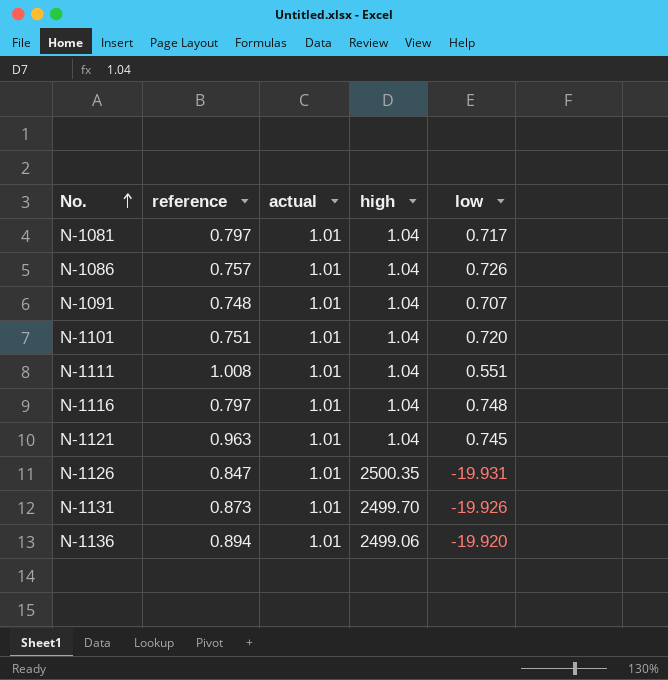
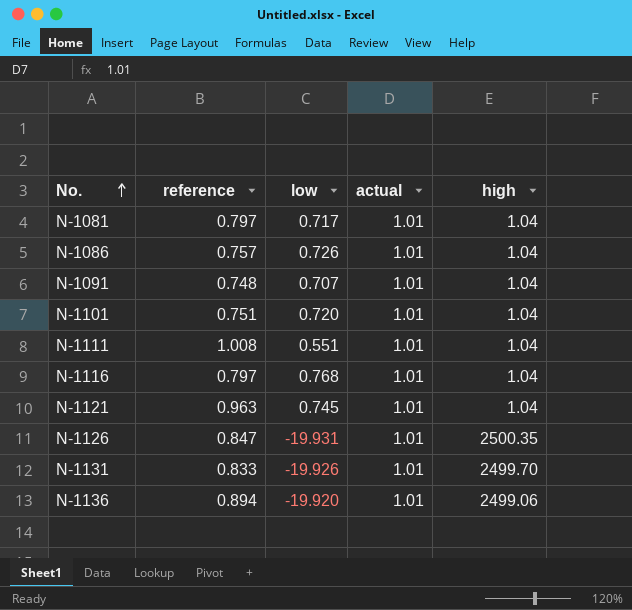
column low | position: 5 -> 3
N-1116 | low: 0.748 -> 0.768
N-1131 | reference: 0.873 -> 0.833

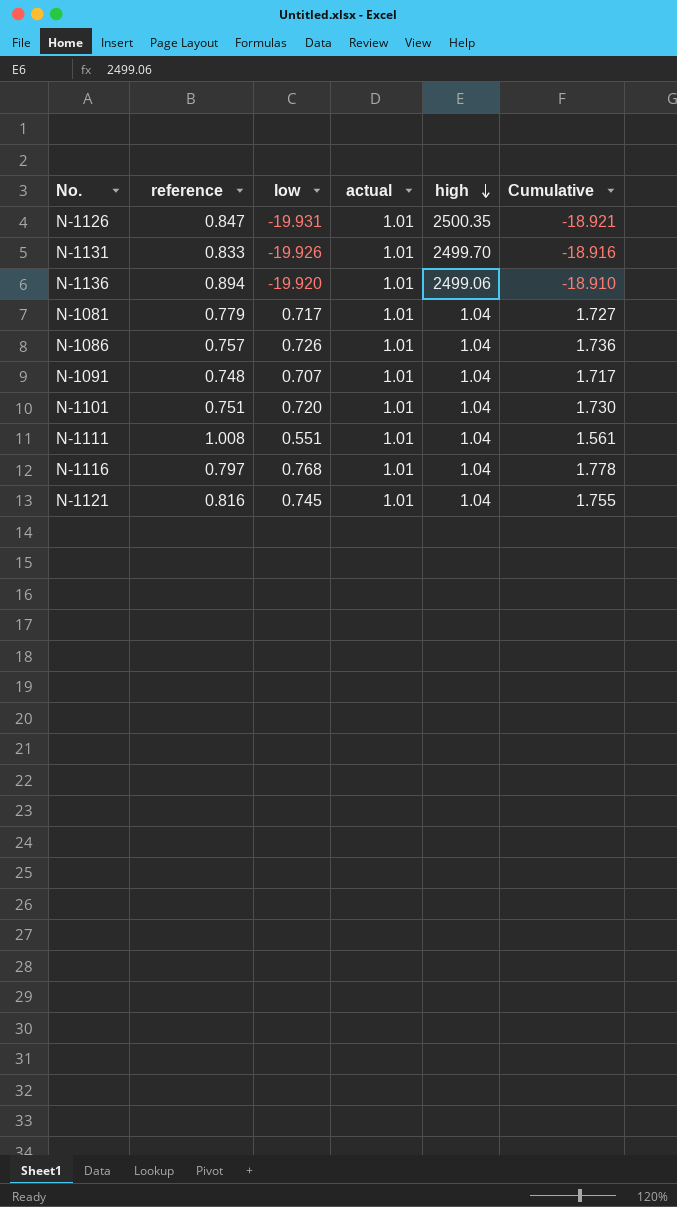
row order: No. ascending -> high descending
column Cumulative | formula: none -> [low] + [actual]
N-1081 | reference: 0.797 -> 0.779
N-1121 | reference: 0.963 -> 0.816

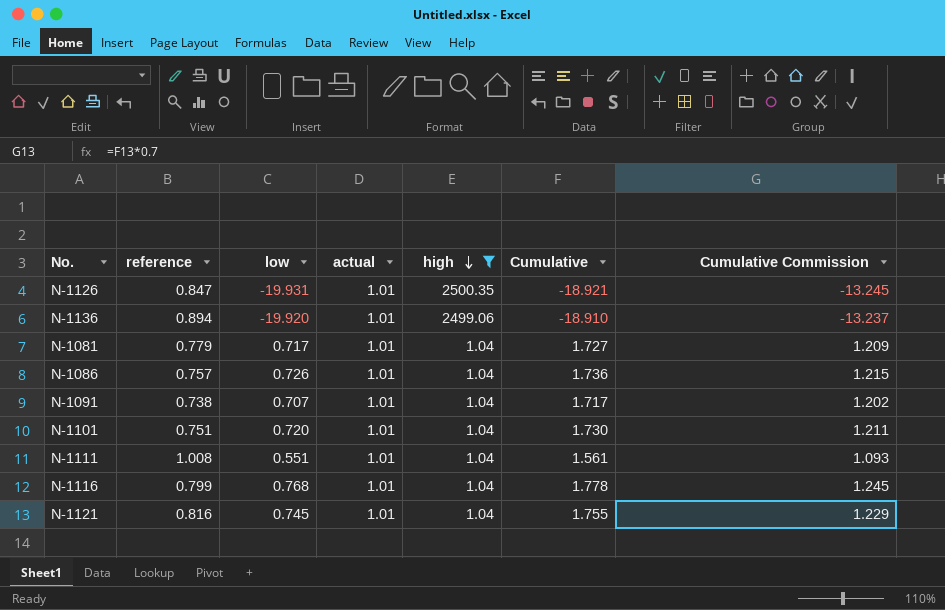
filter: none -> high != 2499.70
column Cumulative Commission | formula: none -> [Cumulative] * 0.7
N-1091 | reference: 0.748 -> 0.738
N-1116 | reference: 0.797 -> 0.799

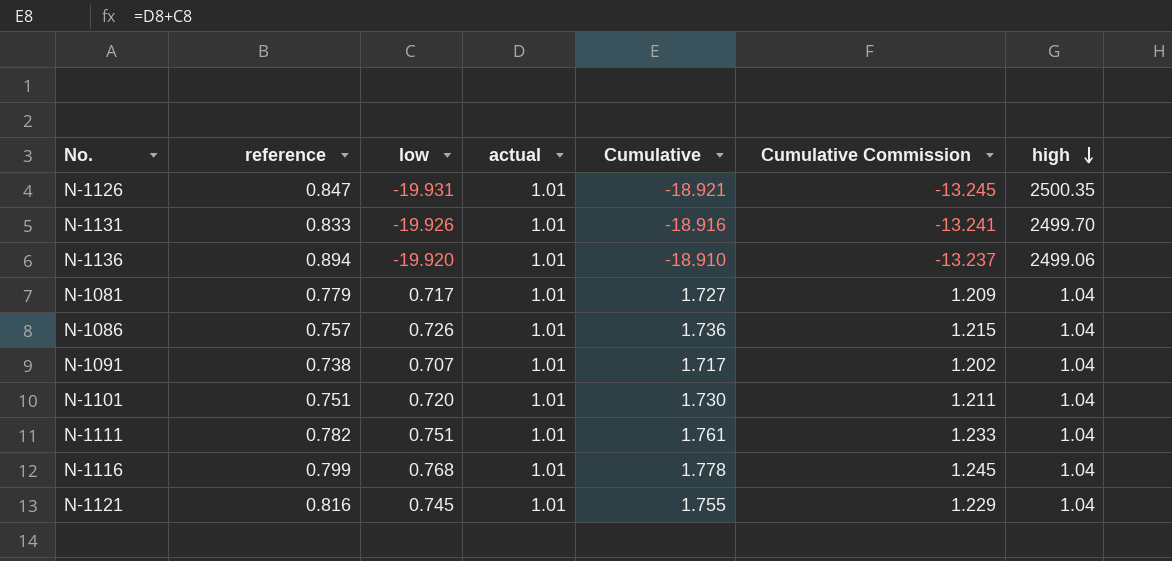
filter: high != 2499.70 -> none
column high | position: 5 -> 7
N-1111 | reference: 1.008 -> 0.782
N-1111 | low: 0.551 -> 0.751
N-1111 | Cumulative: 1.561 -> 1.761
N-1111 | Cumulative Commission: 1.093 -> 1.233

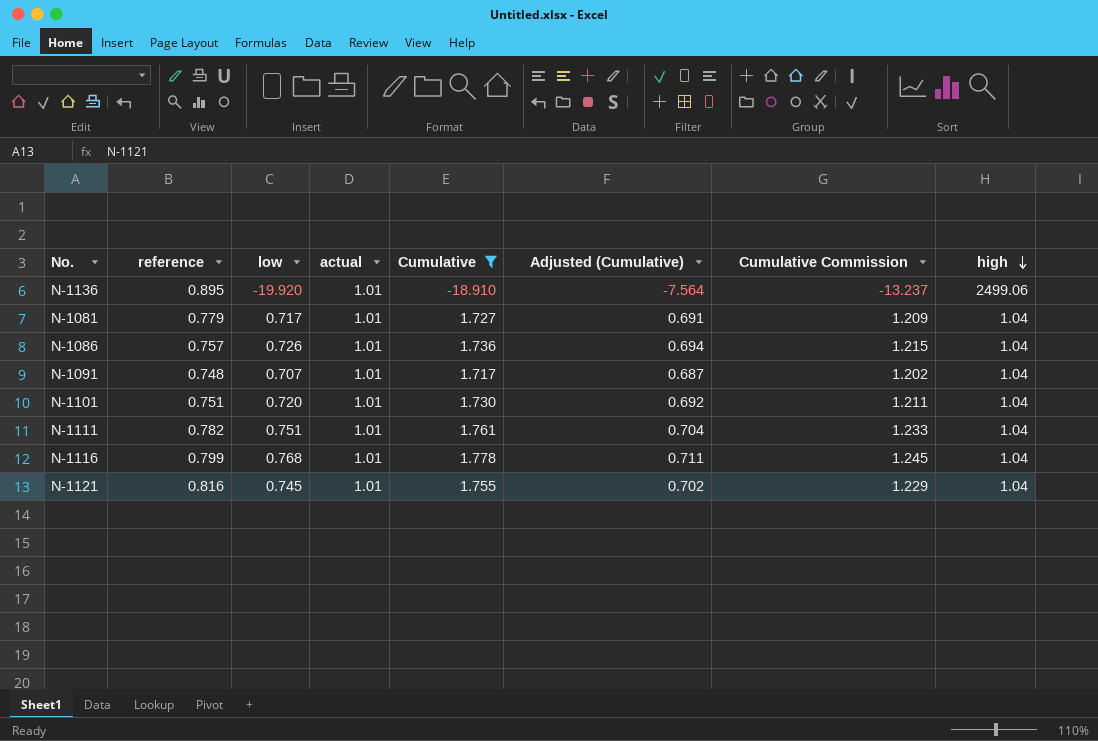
filter: none -> Cumulative >= -18.910
column Adjusted (Cumulative) | formula: none -> [Cumulative] * 0.4
N-1136 | reference: 0.894 -> 0.895
N-1091 | reference: 0.738 -> 0.748

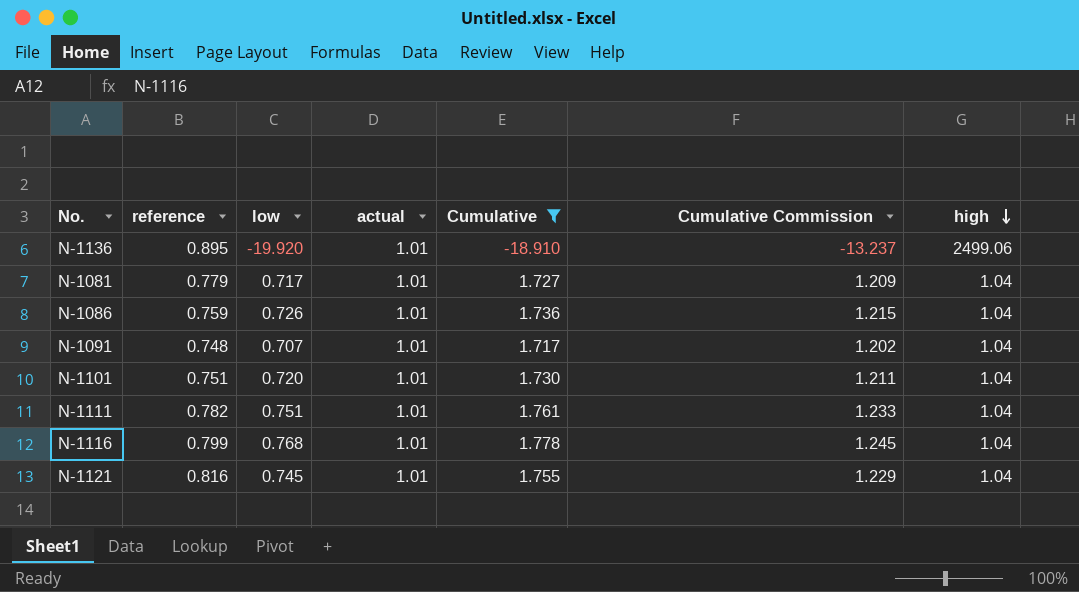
column Adjusted (Cumulative) | formula: [Cumulative] * 0.4 -> none
N-1086 | reference: 0.757 -> 0.759

